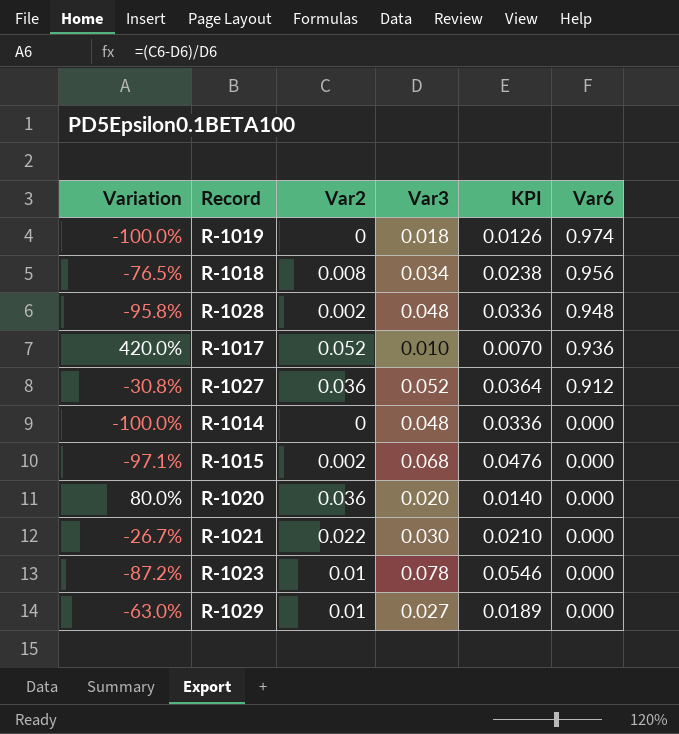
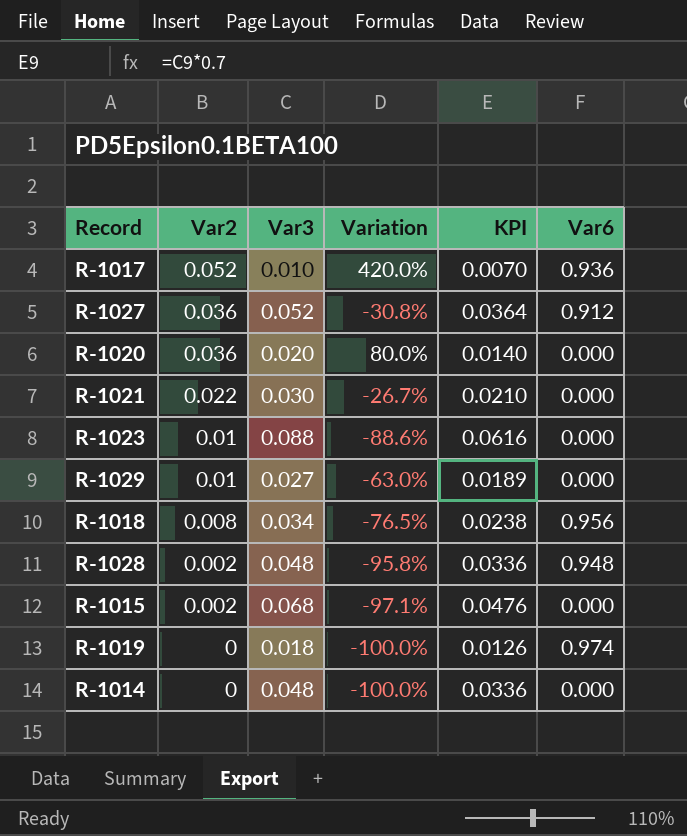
row order: Var6 descending -> Var2 descending
column Variation | position: 1 -> 4
R-1023 | Var3: 0.078 -> 0.088
R-1023 | Variation: -87.2% -> -88.6%
R-1023 | KPI: 0.0546 -> 0.0616

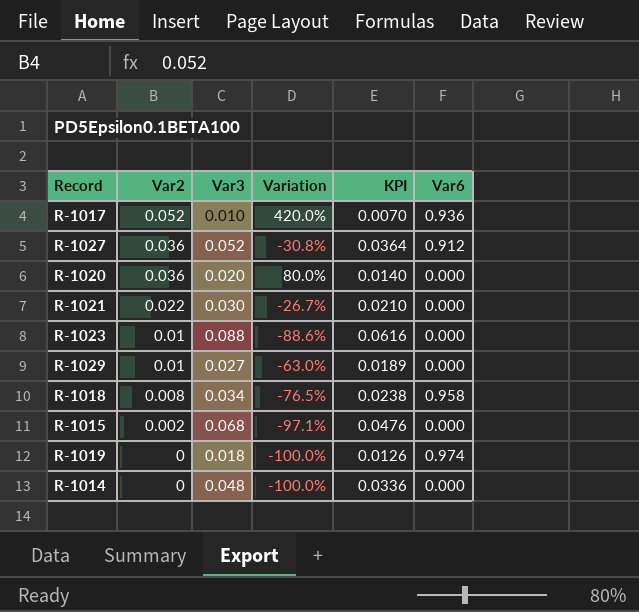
row R-1028: 0.002 | 0.048 | -95.8% | 0.0336 | 0.948 -> none
R-1018 | Var6: 0.956 -> 0.958

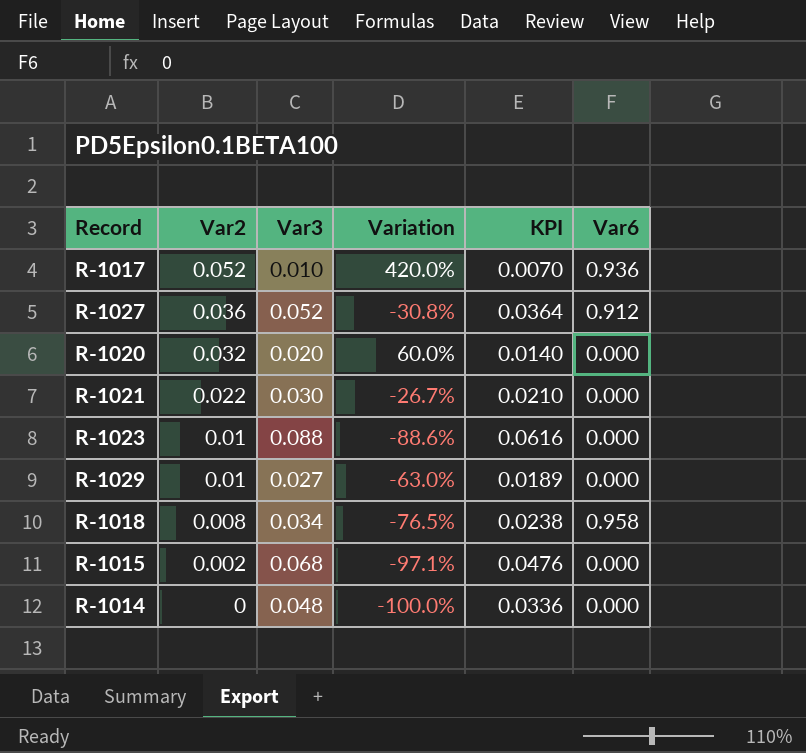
row R-1019: 0 | 0.018 | -100.0% | 0.0126 | 0.974 -> none
R-1020 | Var2: 0.036 -> 0.032
R-1020 | Variation: 80.0% -> 60.0%

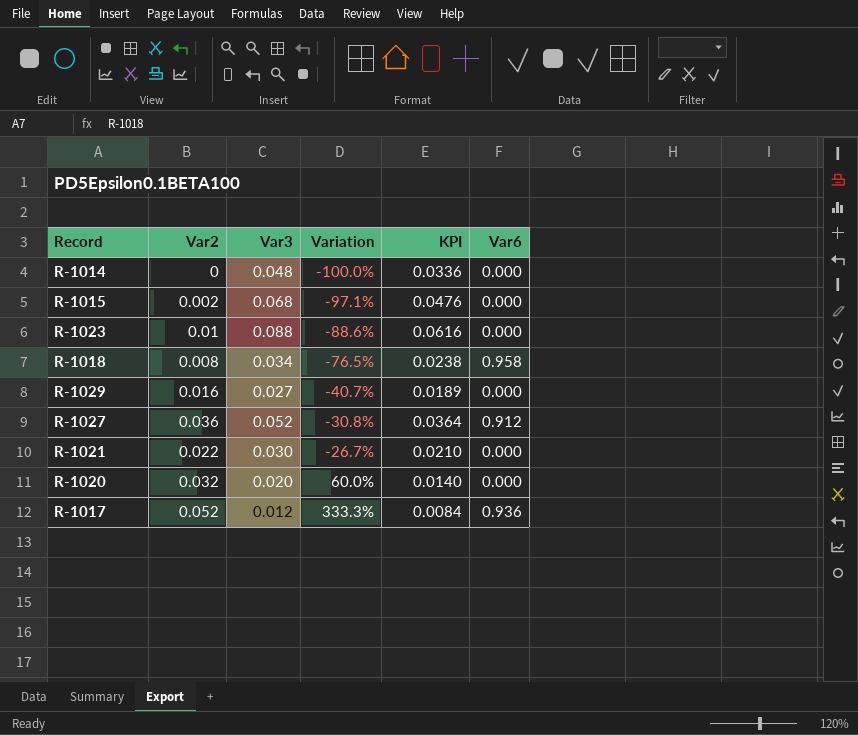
row order: Var2 descending -> Variation ascending
R-1029 | Var2: 0.01 -> 0.016
R-1029 | Variation: -63.0% -> -40.7%
R-1017 | Var3: 0.010 -> 0.012
R-1017 | Variation: 420.0% -> 333.3%
R-1017 | KPI: 0.0070 -> 0.0084

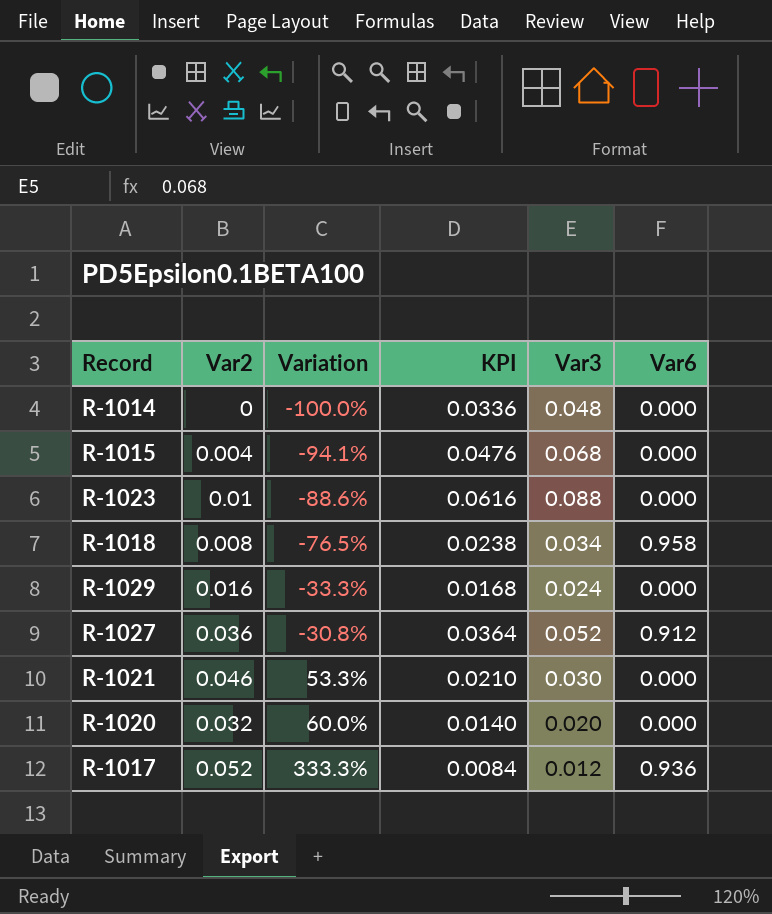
column Var3 | position: 3 -> 5
R-1015 | Var2: 0.002 -> 0.004
R-1015 | Variation: -97.1% -> -94.1%
R-1029 | Variation: -40.7% -> -33.3%
R-1029 | KPI: 0.0189 -> 0.0168
R-1029 | Var3: 0.027 -> 0.024
R-1021 | Var2: 0.022 -> 0.046
R-1021 | Variation: -26.7% -> 53.3%

